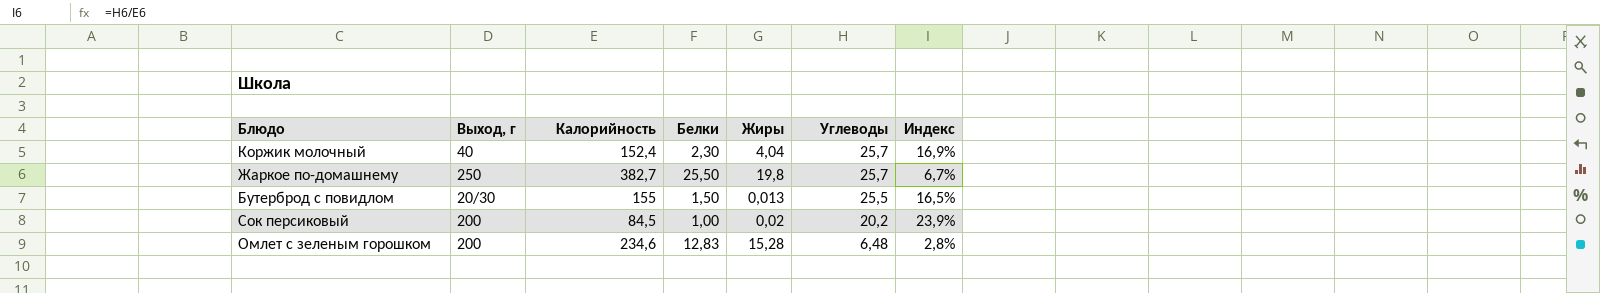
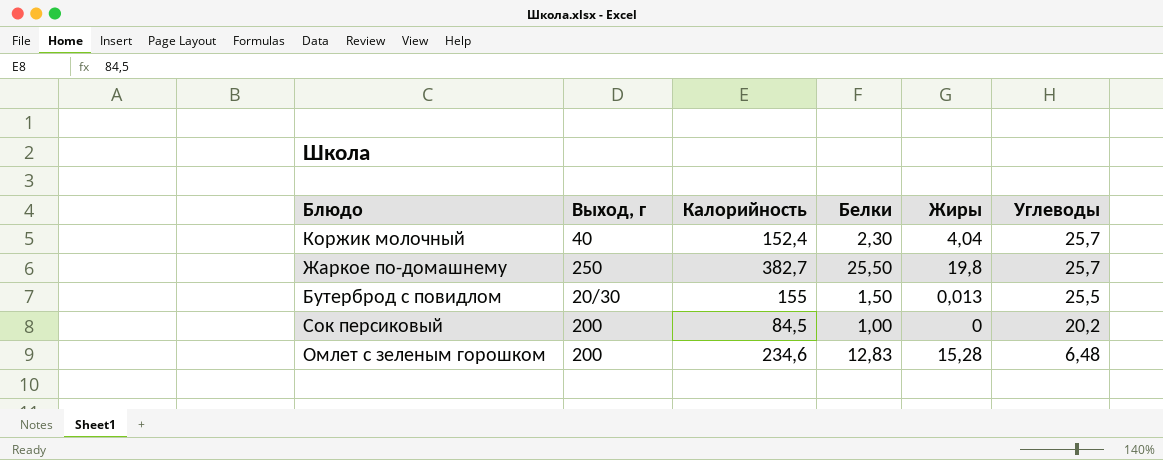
column Индекс | formula: [Углеводы] / [Калорийность] -> none
Сок персиковый | Жиры: 0,02 -> 0

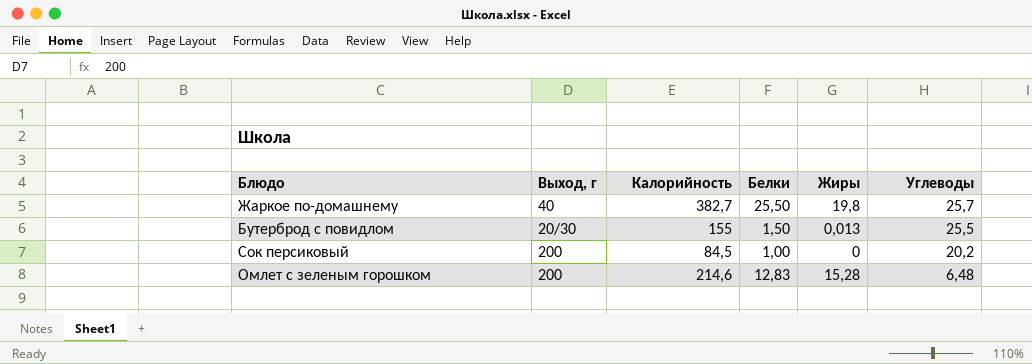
row Коржик молочный: 40 | 152,4 | 2,30 | 4,04 | 25,7 -> none
Жаркое по-домашнему | Выход, г: 250 -> 40
Омлет с зеленым горошком | Калорийность: 234,6 -> 214,6

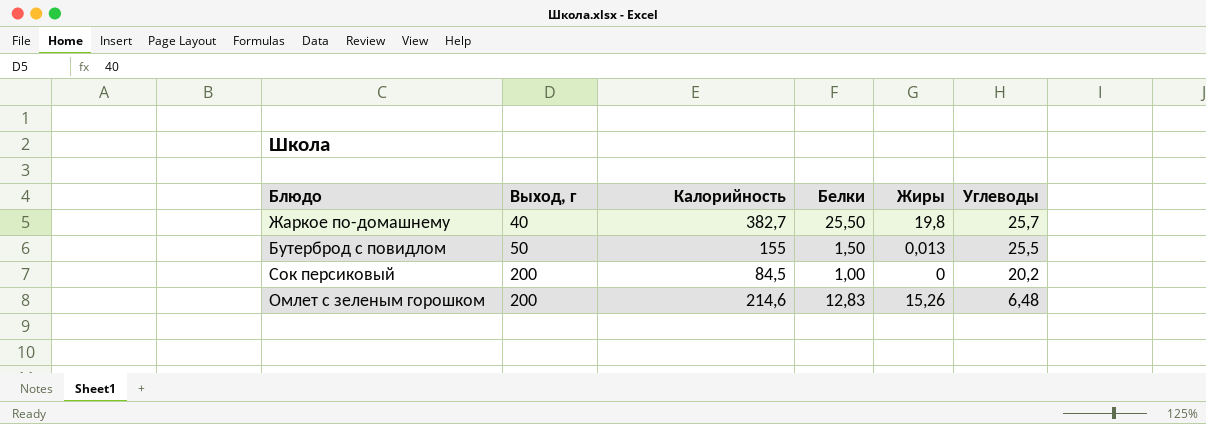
Бутерброд с повидлом | Выход, г: 20/30 -> 50
Омлет с зеленым горошком | Жиры: 15,28 -> 15,26

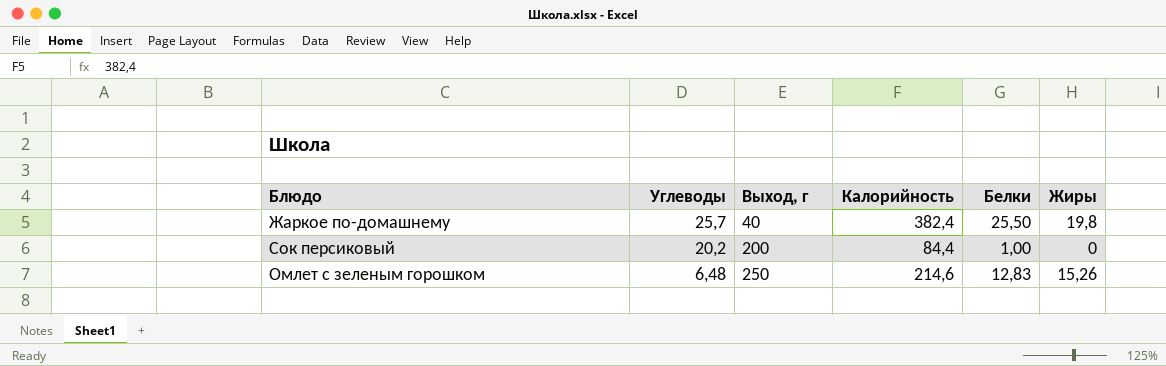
column Углеводы | position: 6 -> 2
row Бутерброд с повидлом: 50 | 155 | 1,50 | 0,013 | 25,5 -> none
Жаркое по-домашнему | Калорийность: 382,7 -> 382,4
Сок персиковый | Калорийность: 84,5 -> 84,4
Омлет с зеленым горошком | Выход, г: 200 -> 250

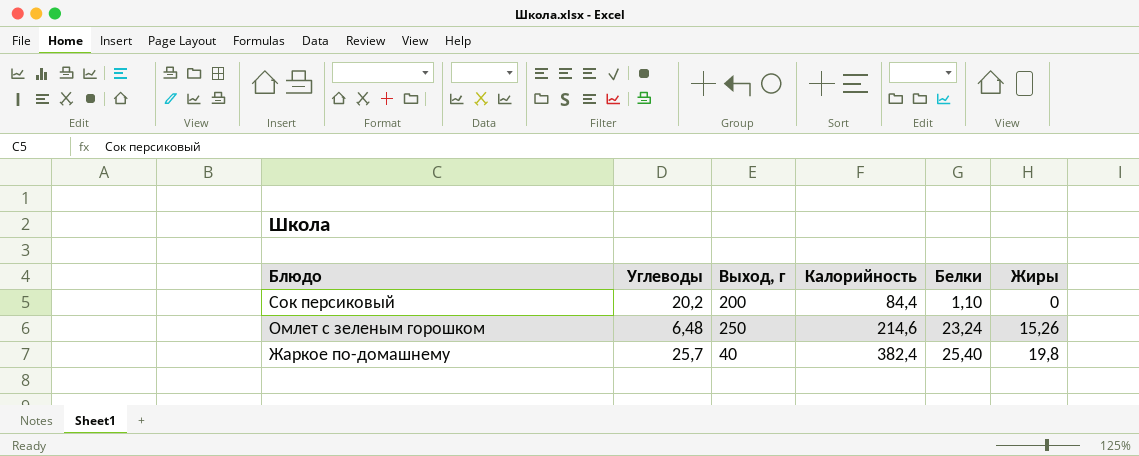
row order: Углеводы descending -> Блюдо descending
Сок персиковый | Белки: 1,00 -> 1,10
Омлет с зеленым горошком | Белки: 12,83 -> 23,24
Жаркое по-домашнему | Белки: 25,50 -> 25,40

